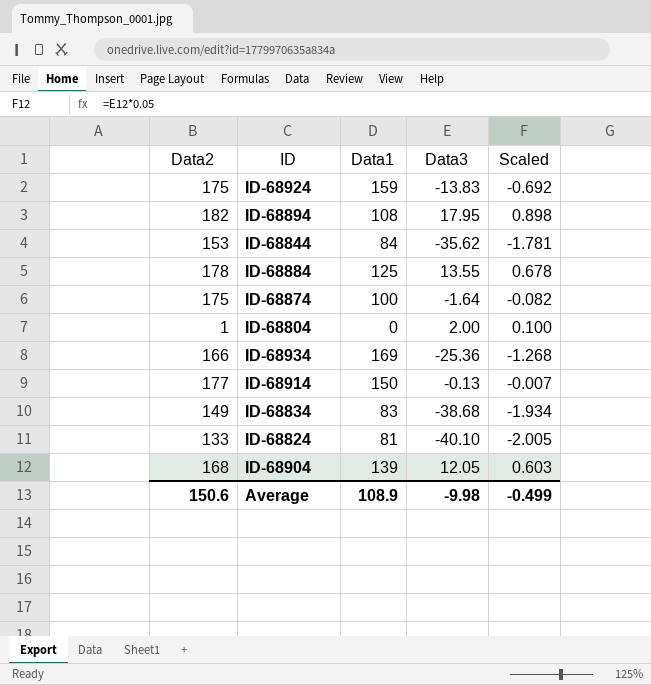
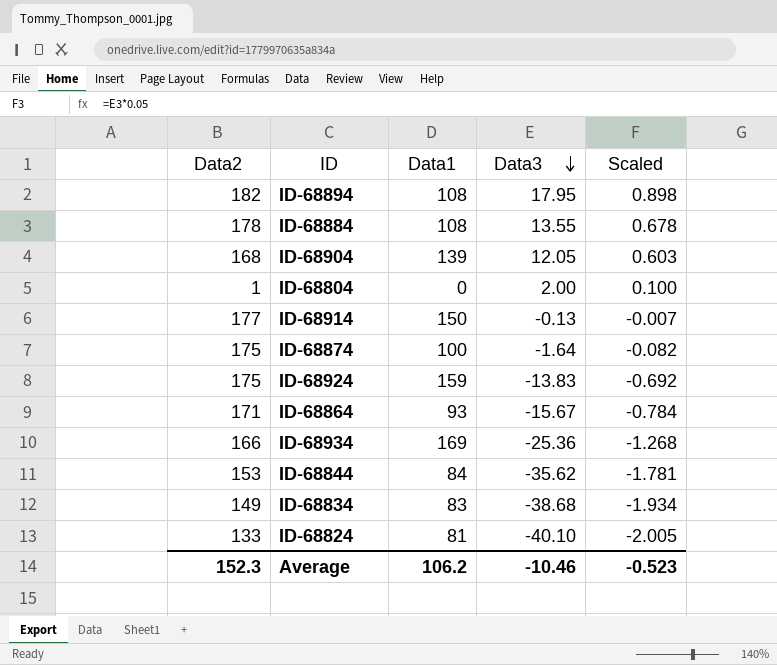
row order: none -> Data3 descending
ID-68884 | Data1: 125 -> 108
row ID-68864: none -> 171 | 93 | -15.67 | -0.784
Average | Data2: 150.6 -> 152.3
Average | Data1: 108.9 -> 106.2
Average | Data3: -9.98 -> -10.46
Average | Scaled: -0.499 -> -0.523

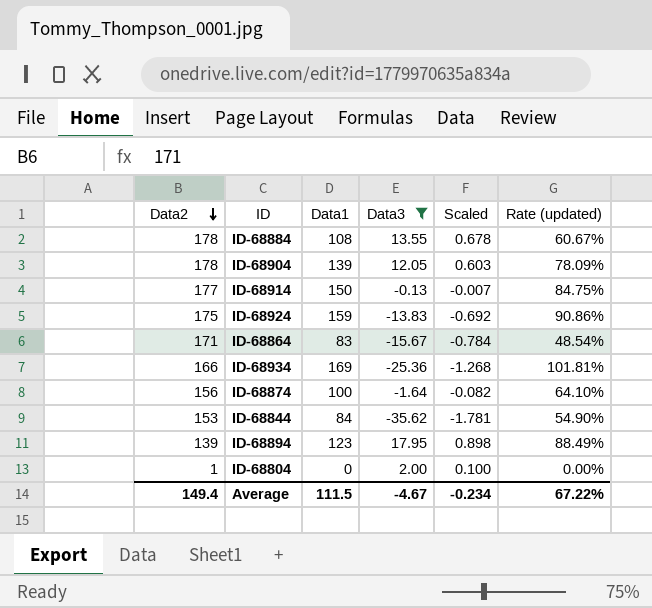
filter: none -> Data3 >= -35.62
row order: Data3 descending -> Data2 descending
column Rate (updated) | formula: none -> [Data1] / [Data2]
ID-68904 | Data2: 168 -> 178
ID-68864 | Data1: 93 -> 83
ID-68874 | Data2: 175 -> 156
ID-68894 | Data2: 182 -> 139
ID-68894 | Data1: 108 -> 123
Average | Data2: 152.3 -> 149.4
Average | Data1: 106.2 -> 111.5
Average | Data3: -10.46 -> -4.67
Average | Scaled: -0.523 -> -0.234

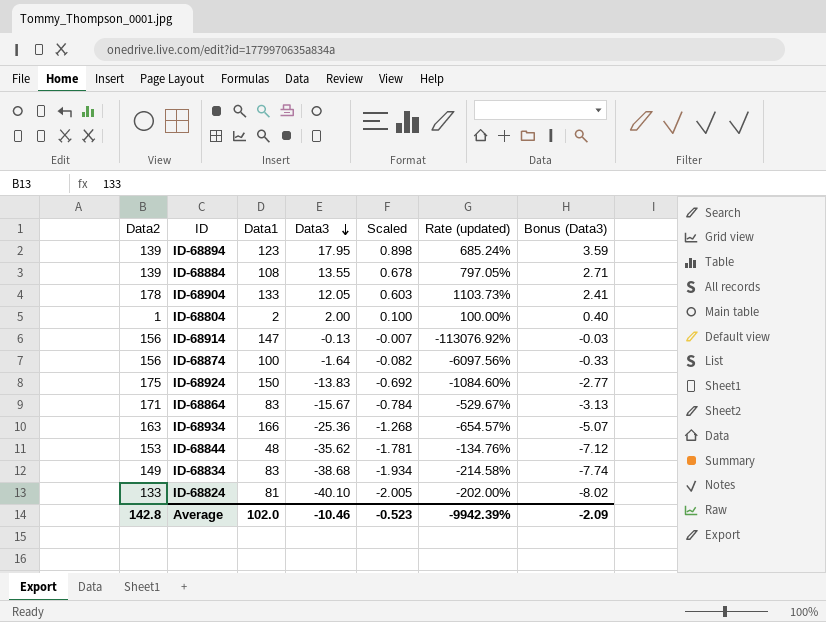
filter: Data3 >= -35.62 -> none
row order: Data2 descending -> Data3 descending
column Rate (updated) | formula: [Data1] / [Data2] -> [Data1] / [Data3]
column Bonus (Data3) | formula: none -> [Data3] * 0.2
ID-68884 | Data2: 178 -> 139
ID-68904 | Data1: 139 -> 133
ID-68804 | Data1: 0 -> 2
ID-68914 | Data2: 177 -> 156
ID-68914 | Data1: 150 -> 147
ID-68924 | Data1: 159 -> 150
ID-68934 | Data2: 166 -> 163
ID-68934 | Data1: 169 -> 166
ID-68844 | Data1: 84 -> 48
Average | Data2: 149.4 -> 142.8
Average | Data1: 111.5 -> 102.0
Average | Data3: -4.67 -> -10.46
Average | Scaled: -0.234 -> -0.523
Average | Rate (updated): 67.22% -> -9942.39%

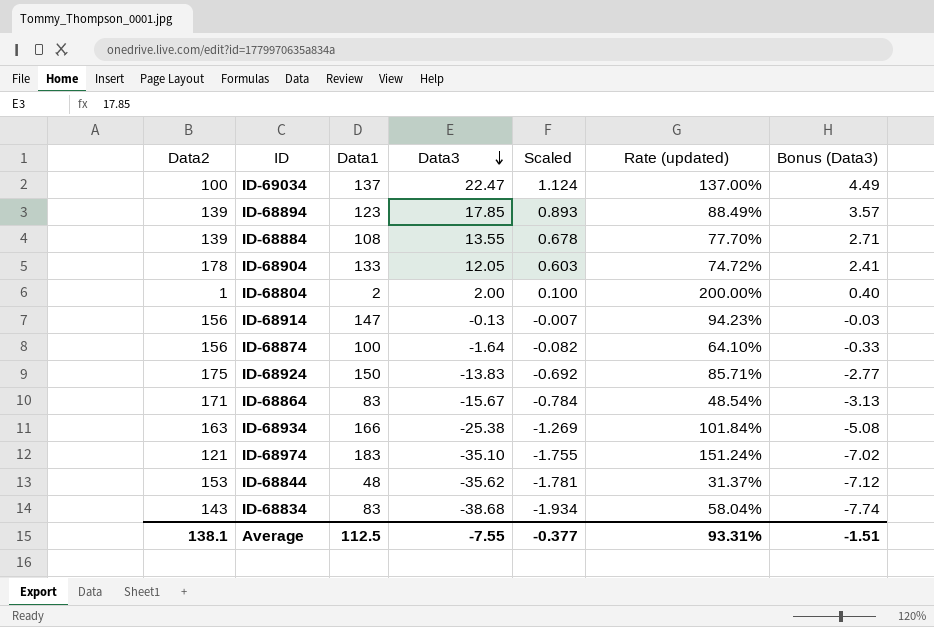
column Rate (updated) | formula: [Data1] / [Data3] -> [Data1] / [Data2]
row ID-68824: 133 | 81 | -40.10 | -2.005 | -202.00% | -8.02 -> none
row ID-69034: none -> 100 | 137 | 22.47 | 1.124 | 137.00% | 4.49
ID-68894 | Data3: 17.95 -> 17.85
ID-68894 | Scaled: 0.898 -> 0.893
ID-68894 | Bonus (Data3): 3.59 -> 3.57
ID-68934 | Data3: -25.36 -> -25.38
ID-68934 | Scaled: -1.268 -> -1.269
ID-68934 | Bonus (Data3): -5.07 -> -5.08
row ID-68974: none -> 121 | 183 | -35.10 | -1.755 | 151.24% | -7.02
ID-68834 | Data2: 149 -> 143
Average | Data2: 142.8 -> 138.1
Average | Data1: 102.0 -> 112.5
Average | Data3: -10.46 -> -7.55
Average | Scaled: -0.523 -> -0.377
Average | Rate (updated): -9942.39% -> 93.31%
Average | Bonus (Data3): -2.09 -> -1.51

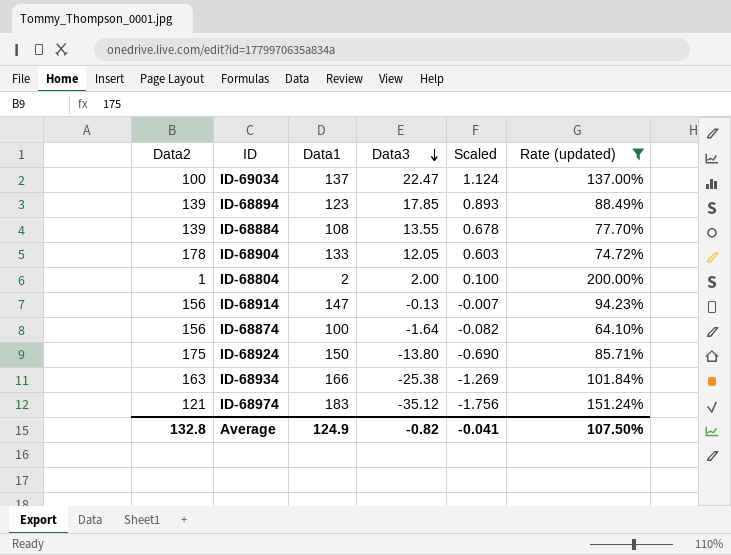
filter: none -> Rate (updated) >= 64.10%
column Bonus (Data3) | formula: [Data3] * 0.2 -> none
ID-68924 | Data3: -13.83 -> -13.80
ID-68924 | Scaled: -0.692 -> -0.690
ID-68974 | Data3: -35.10 -> -35.12
ID-68974 | Scaled: -1.755 -> -1.756
Average | Data2: 138.1 -> 132.8
Average | Data1: 112.5 -> 124.9
Average | Data3: -7.55 -> -0.82
Average | Scaled: -0.377 -> -0.041
Average | Rate (updated): 93.31% -> 107.50%

